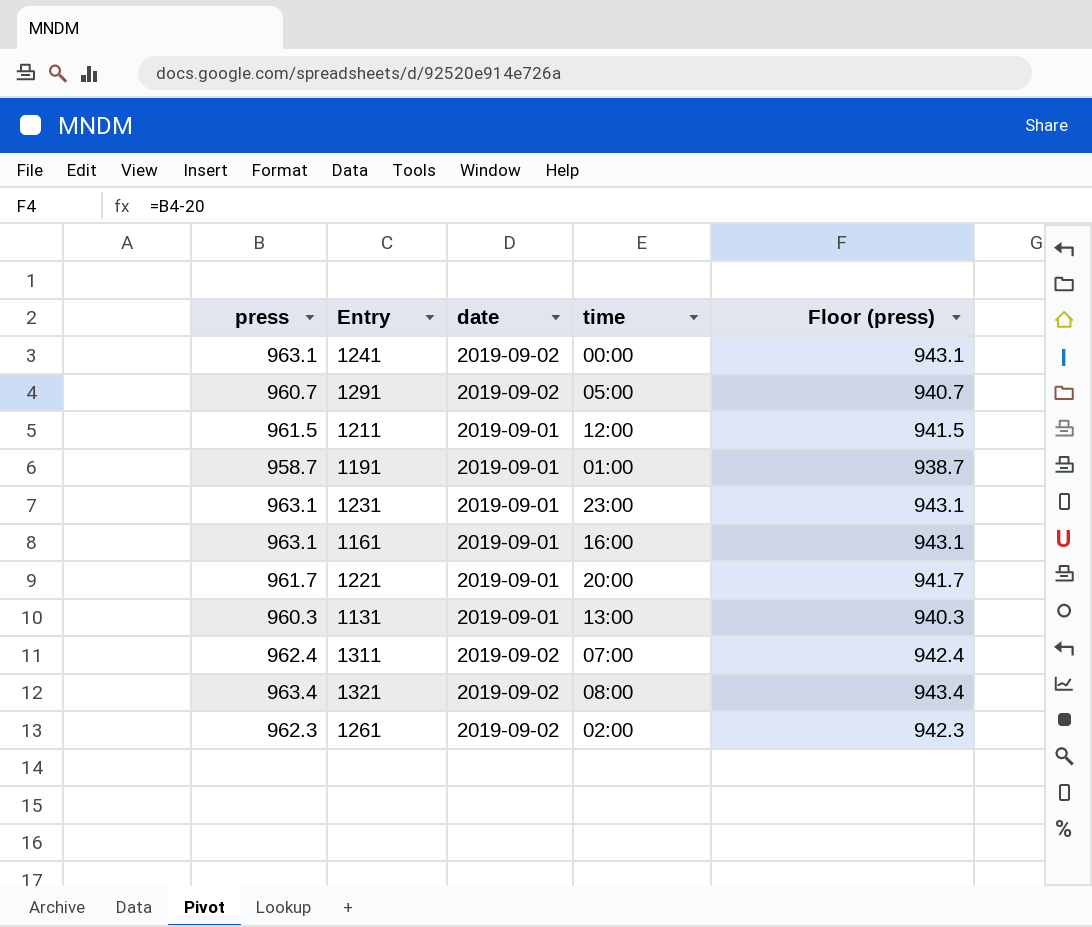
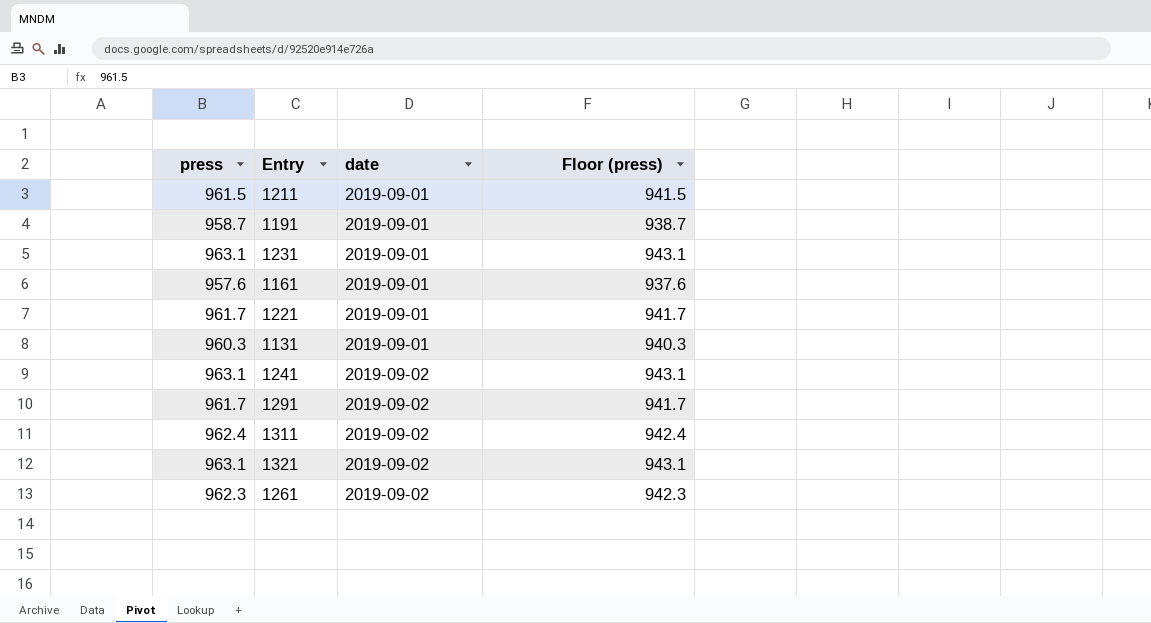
row order: none -> date ascending
column time | position: 4 -> none
1161 | press: 963.1 -> 957.6
1161 | Floor (press): 943.1 -> 937.6
1291 | press: 960.7 -> 961.7
1291 | Floor (press): 940.7 -> 941.7
1321 | press: 963.4 -> 963.1
1321 | Floor (press): 943.4 -> 943.1

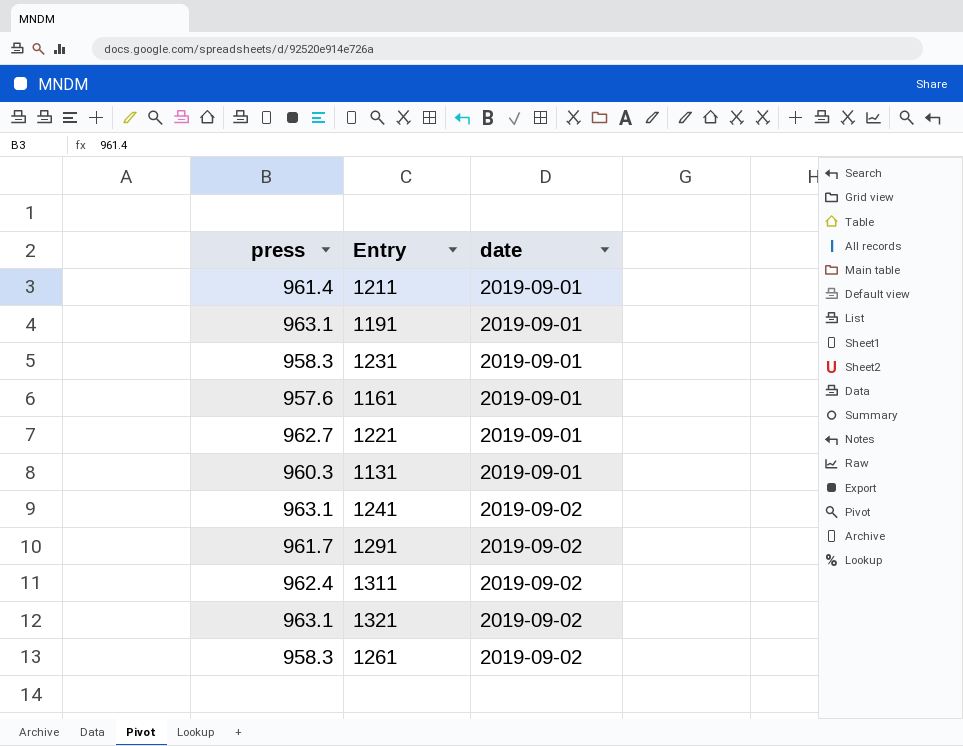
column Floor (press) | formula: [press] - 20 -> none
1211 | press: 961.5 -> 961.4
1191 | press: 958.7 -> 963.1
1231 | press: 963.1 -> 958.3
1221 | press: 961.7 -> 962.7
1261 | press: 962.3 -> 958.3

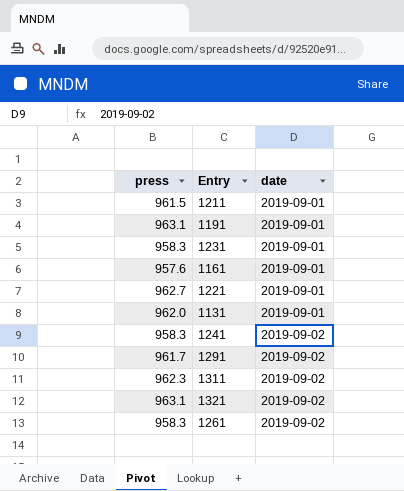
1211 | press: 961.4 -> 961.5
1131 | press: 960.3 -> 962.0
1241 | press: 963.1 -> 958.3
1311 | press: 962.4 -> 962.3

